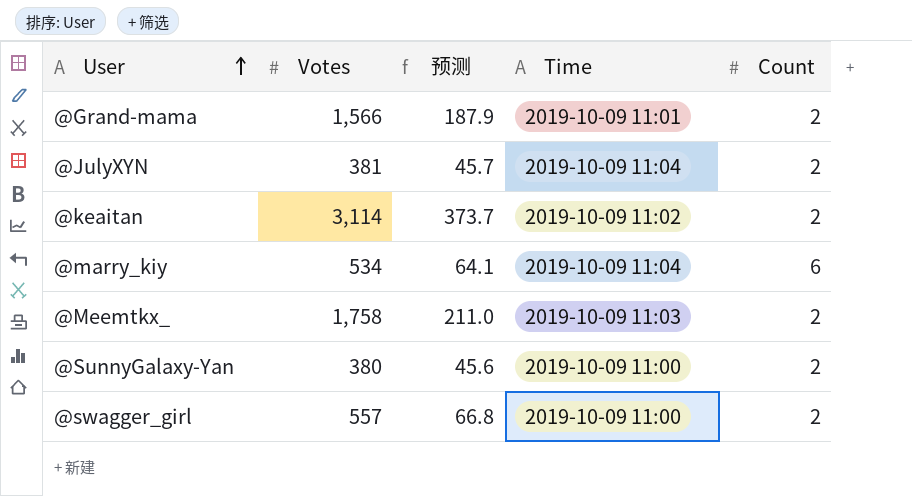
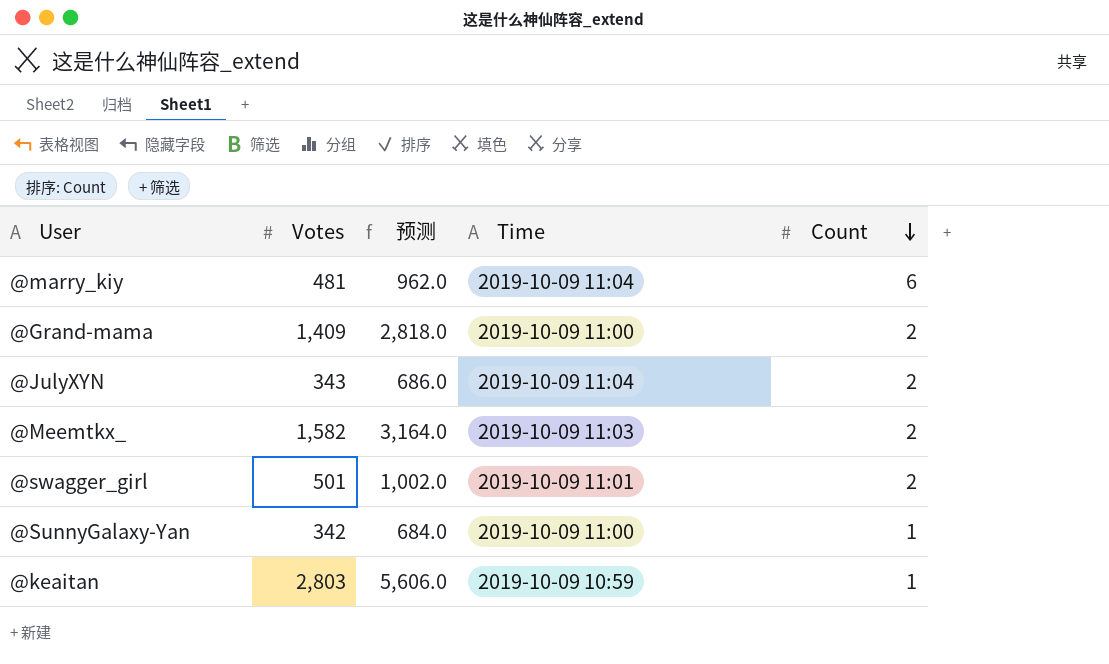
row order: User ascending -> Count descending
column 预测 | formula: [Votes] * 0.12 -> [Votes] * 2
@marry_kiy | Votes: 534 -> 481
@Grand-mama | Votes: 1,566 -> 1,409
@Grand-mama | Time: 2019-10-09 11:01 -> 2019-10-09 11:00
@JulyXYN | Votes: 381 -> 343
@Meemtkx_ | Votes: 1,758 -> 1,582
@swagger_girl | Votes: 557 -> 501
@swagger_girl | Time: 2019-10-09 11:00 -> 2019-10-09 11:01
@SunnyGalaxy-Yan | Votes: 380 -> 342
@SunnyGalaxy-Yan | Count: 2 -> 1
@keaitan | Votes: 3,114 -> 2,803
@keaitan | Time: 2019-10-09 11:02 -> 2019-10-09 10:59
@keaitan | Count: 2 -> 1

